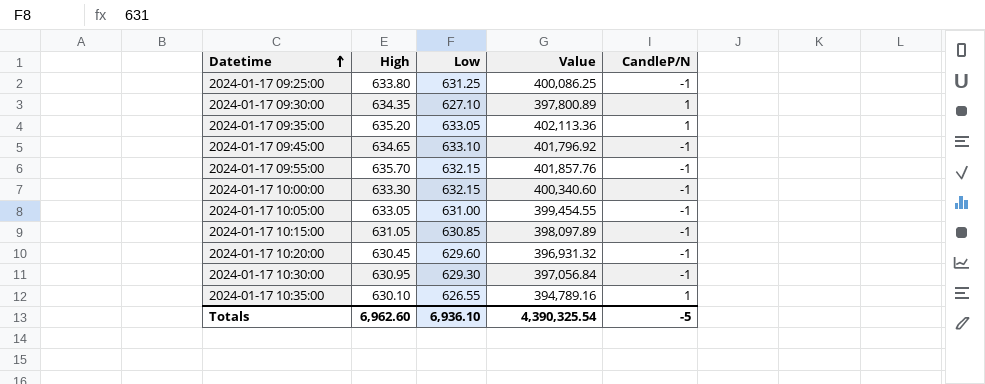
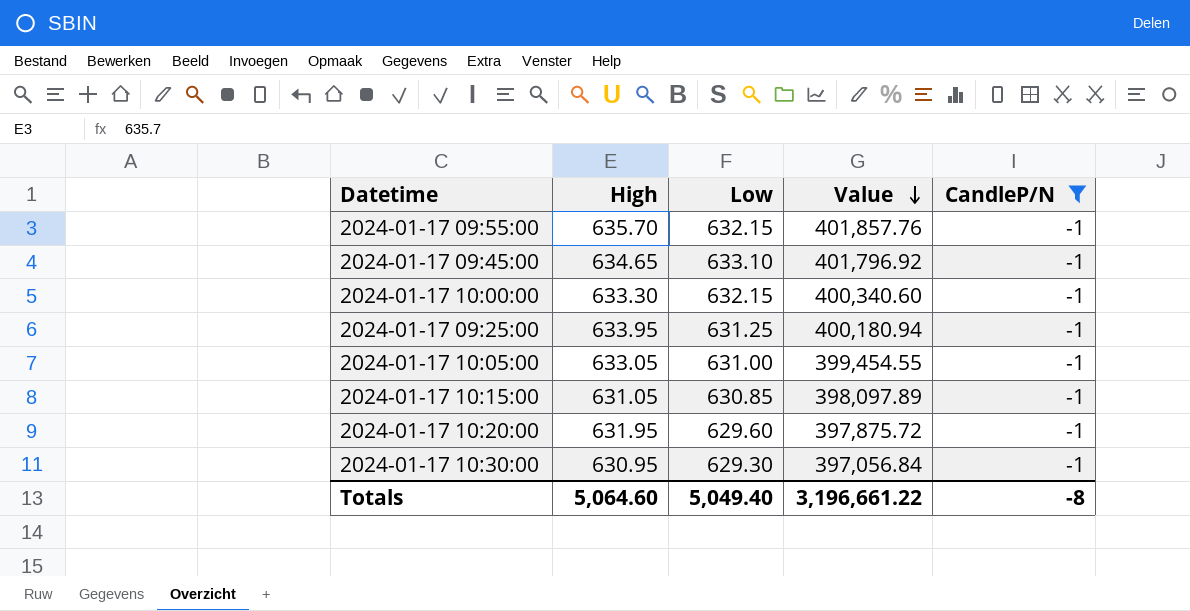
filter: none -> CandleP/N = -1
row order: Datetime ascending -> Value descending
2024-01-17 09:25:00 | High: 633.80 -> 633.95
2024-01-17 09:25:00 | Value: 400,086.25 -> 400,180.94
2024-01-17 10:20:00 | High: 630.45 -> 631.95
2024-01-17 10:20:00 | Value: 396,931.32 -> 397,875.72
Totals | High: 6,962.60 -> 5,064.60
Totals | Low: 6,936.10 -> 5,049.40
Totals | Value: 4,390,325.54 -> 3,196,661.22
Totals | CandleP/N: -5 -> -8

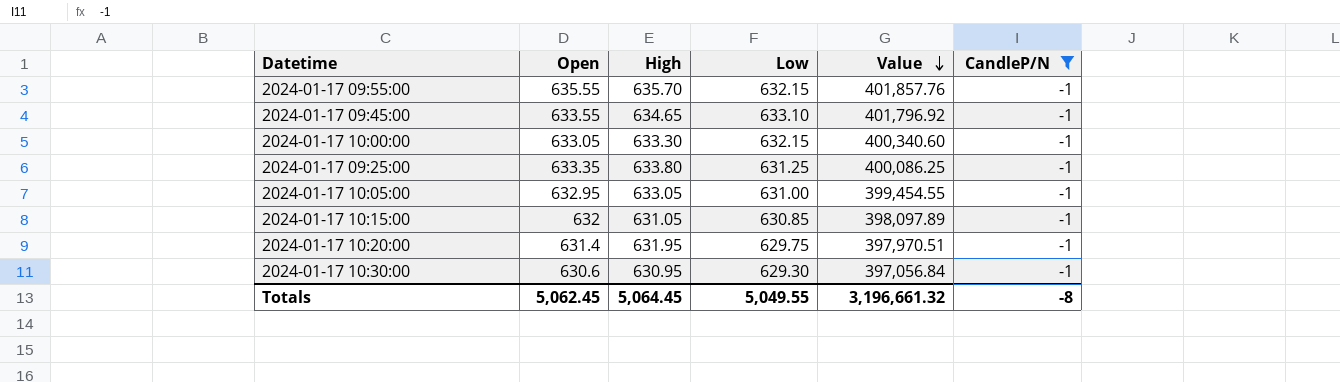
column Open | position: none -> 2
2024-01-17 09:25:00 | High: 633.95 -> 633.80
2024-01-17 09:25:00 | Value: 400,180.94 -> 400,086.25
2024-01-17 10:20:00 | Low: 629.60 -> 629.75
2024-01-17 10:20:00 | Value: 397,875.72 -> 397,970.51
Totals | High: 5,064.60 -> 5,064.45
Totals | Low: 5,049.40 -> 5,049.55
Totals | Value: 3,196,661.22 -> 3,196,661.32

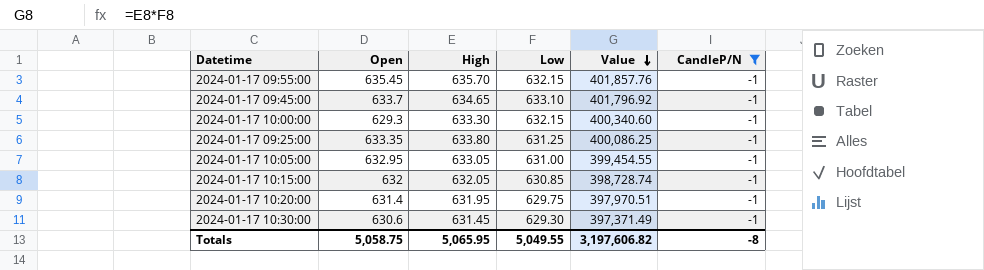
2024-01-17 09:55:00 | Open: 635.55 -> 635.45
2024-01-17 09:45:00 | Open: 633.55 -> 633.7
2024-01-17 10:00:00 | Open: 633.05 -> 629.3
2024-01-17 10:15:00 | High: 631.05 -> 632.05
2024-01-17 10:15:00 | Value: 398,097.89 -> 398,728.74
2024-01-17 10:30:00 | High: 630.95 -> 631.45
2024-01-17 10:30:00 | Value: 397,056.84 -> 397,371.49
Totals | Open: 5,062.45 -> 5,058.75
Totals | High: 5,064.45 -> 5,065.95
Totals | Value: 3,196,661.32 -> 3,197,606.82

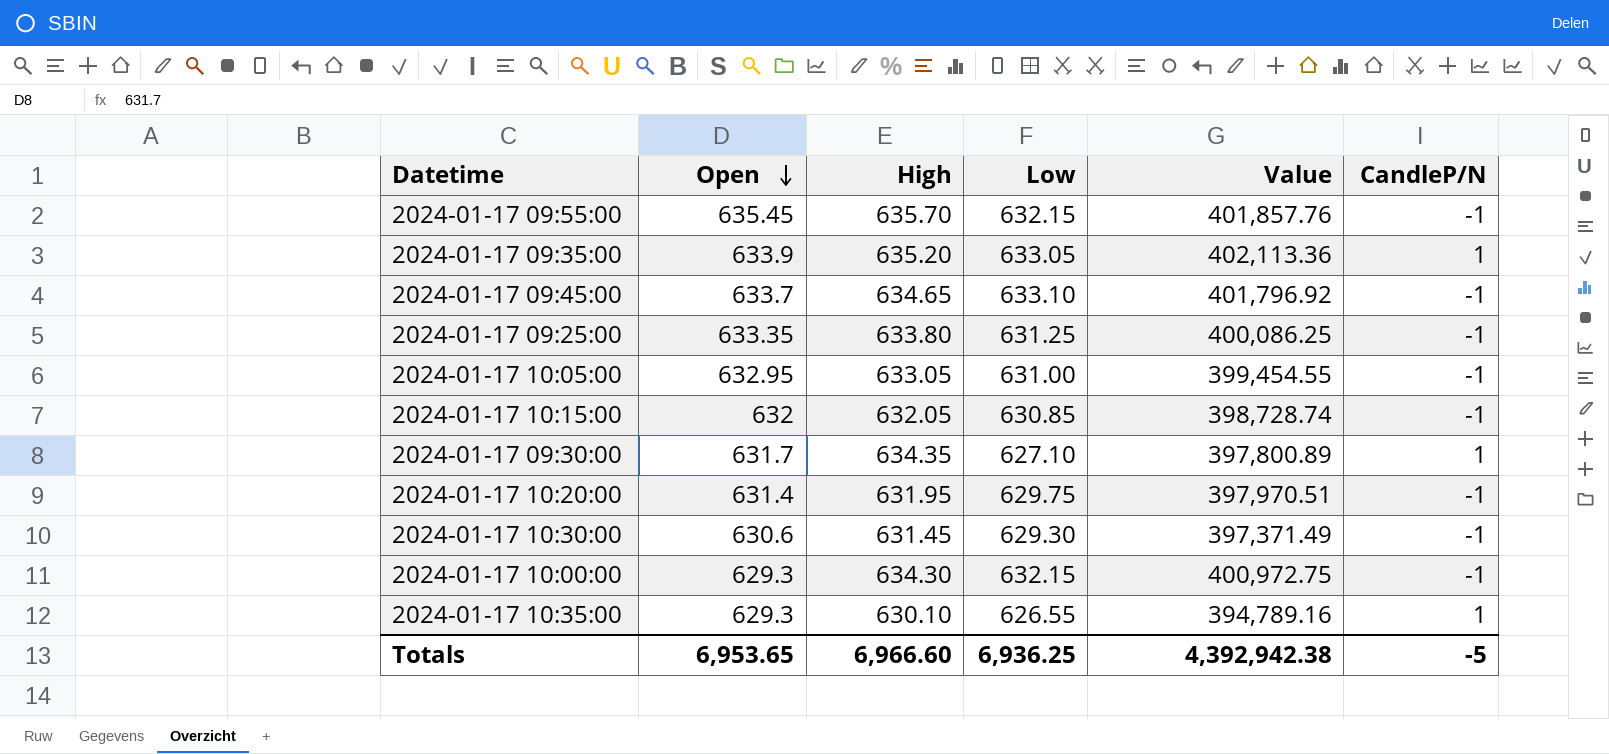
filter: CandleP/N = -1 -> none
row order: Value descending -> Open descending
2024-01-17 10:00:00 | High: 633.30 -> 634.30
2024-01-17 10:00:00 | Value: 400,340.60 -> 400,972.75
Totals | Open: 5,058.75 -> 6,953.65
Totals | High: 5,065.95 -> 6,966.60
Totals | Low: 5,049.55 -> 6,936.25
Totals | Value: 3,197,606.82 -> 4,392,942.38
Totals | CandleP/N: -8 -> -5

